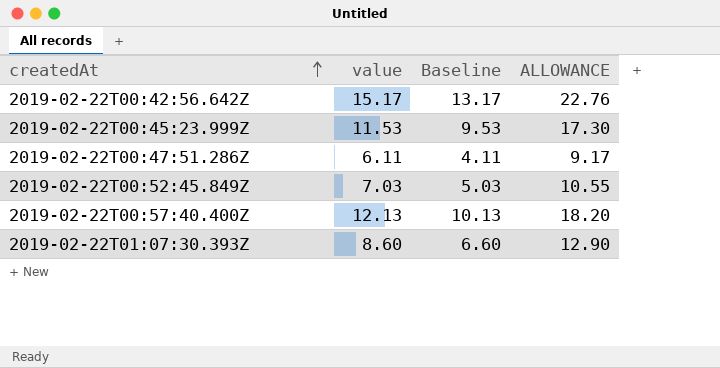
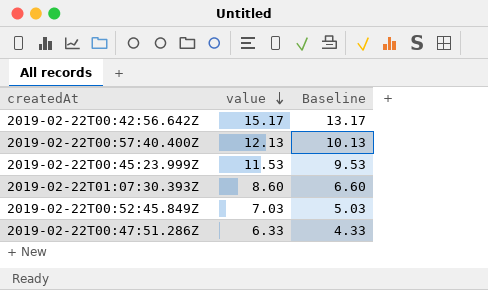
row order: createdAt ascending -> value descending
column ALLOWANCE | formula: [value] * 1.5 -> none
2019-02-22T00:47:51.286Z | value: 6.11 -> 6.33
2019-02-22T00:47:51.286Z | Baseline: 4.11 -> 4.33

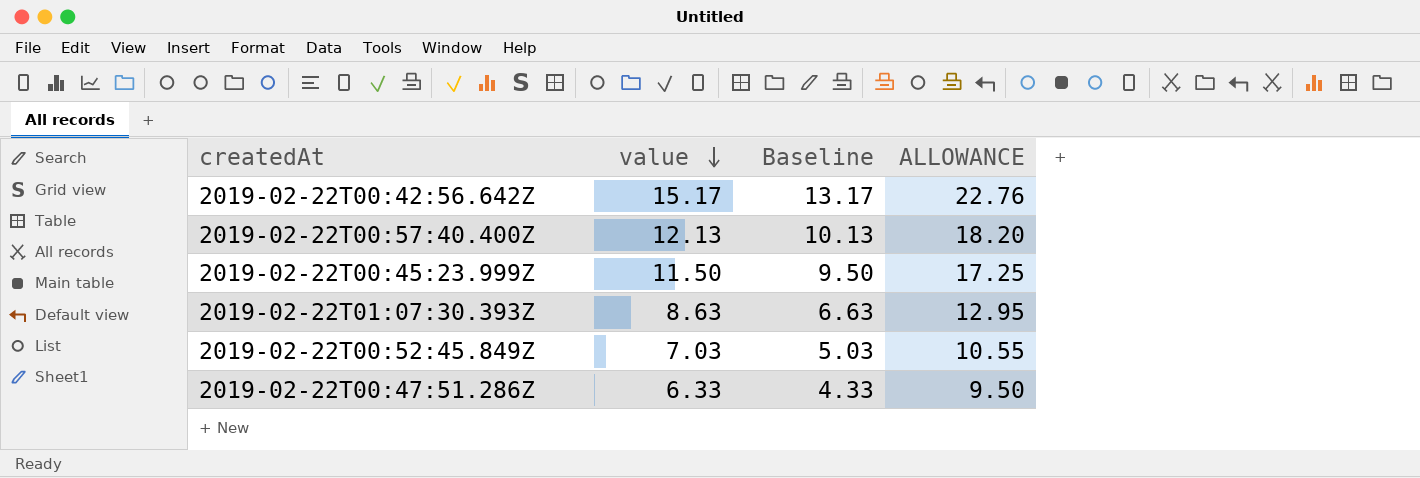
column ALLOWANCE | formula: none -> [value] * 1.5
2019-02-22T00:45:23.999Z | value: 11.53 -> 11.50
2019-02-22T00:45:23.999Z | Baseline: 9.53 -> 9.50
2019-02-22T01:07:30.393Z | value: 8.60 -> 8.63
2019-02-22T01:07:30.393Z | Baseline: 6.60 -> 6.63

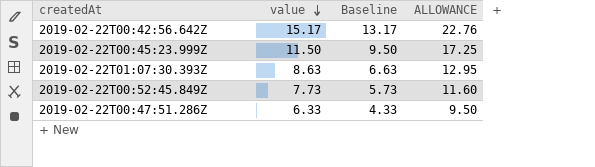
row 2019-02-22T00:57:40.400Z: 12.13 | 10.13 | 18.20 -> none
2019-02-22T00:52:45.849Z | value: 7.03 -> 7.73
2019-02-22T00:52:45.849Z | Baseline: 5.03 -> 5.73
2019-02-22T00:52:45.849Z | ALLOWANCE: 10.55 -> 11.60

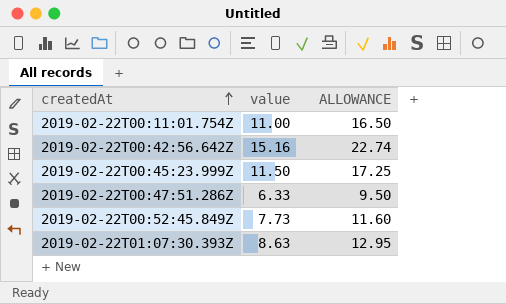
row order: value descending -> createdAt ascending
column Baseline | formula: [value] - 2 -> none
row 2019-02-22T00:11:01.754Z: none -> 11.00 | 16.50
2019-02-22T00:42:56.642Z | value: 15.17 -> 15.16
2019-02-22T00:42:56.642Z | ALLOWANCE: 22.76 -> 22.74

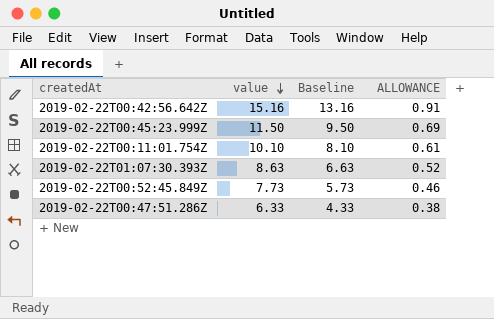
row order: createdAt ascending -> value descending
column Baseline | formula: none -> [value] - 2
column ALLOWANCE | formula: [value] * 1.5 -> [value] * 0.06
2019-02-22T00:11:01.754Z | value: 11.00 -> 10.10

